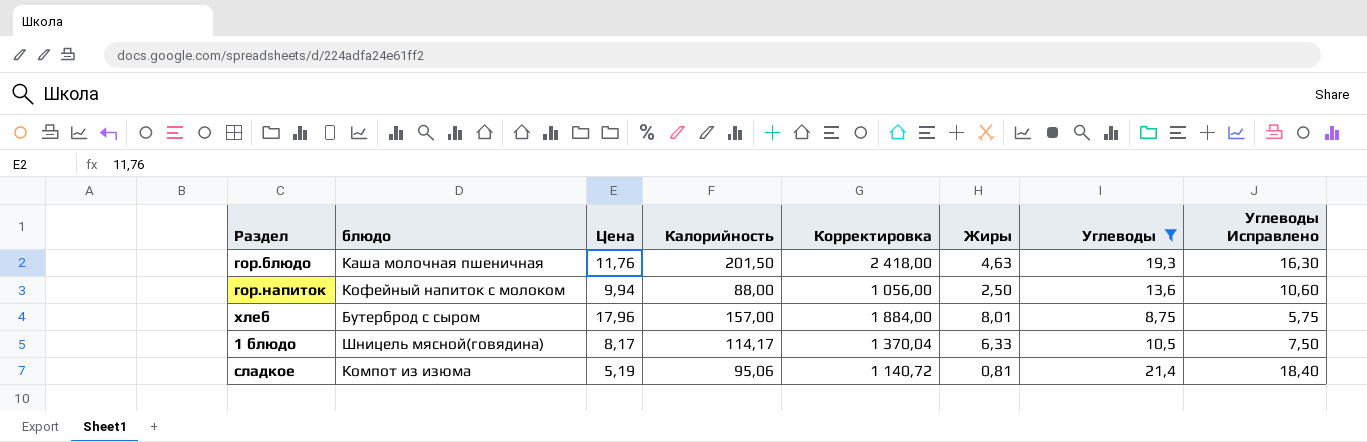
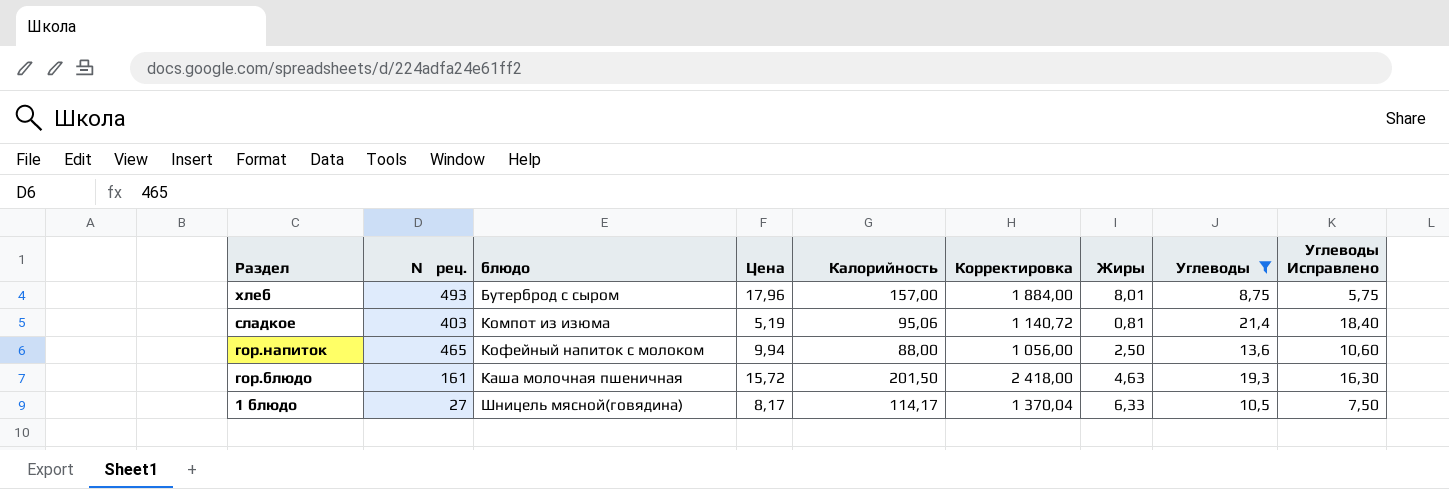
row order: none -> Раздел descending
column № рец. | position: none -> 2
гор.блюдо | Цена: 11,76 -> 15,72

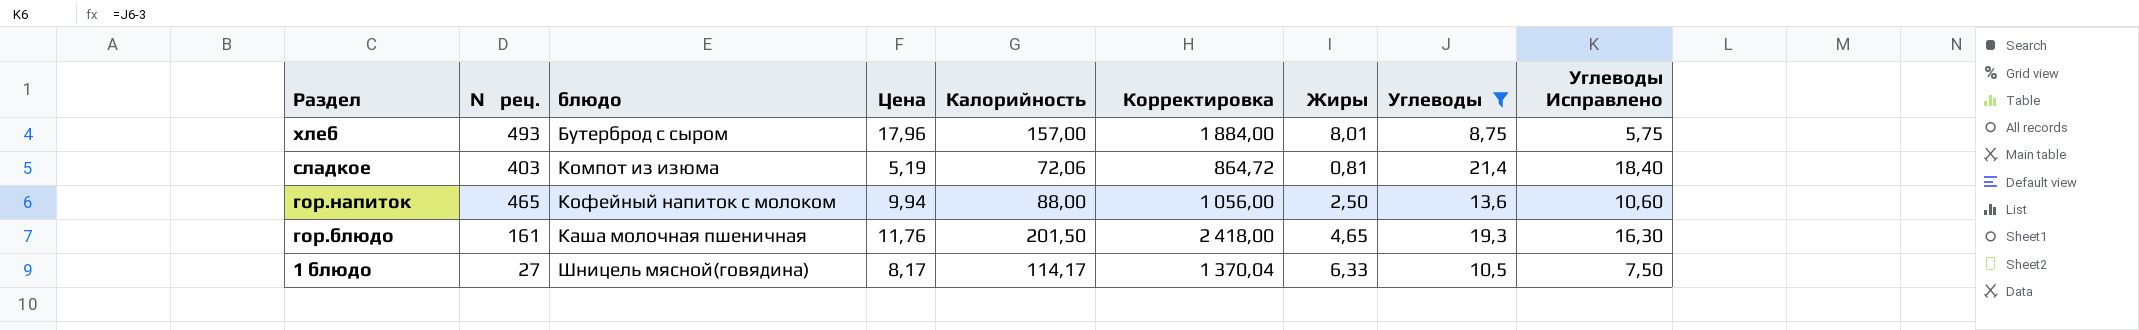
сладкое | Калорийность: 95,06 -> 72,06
сладкое | Корректировка: 1 140,72 -> 864,72
гор.блюдо | Цена: 15,72 -> 11,76
гор.блюдо | Жиры: 4,63 -> 4,65

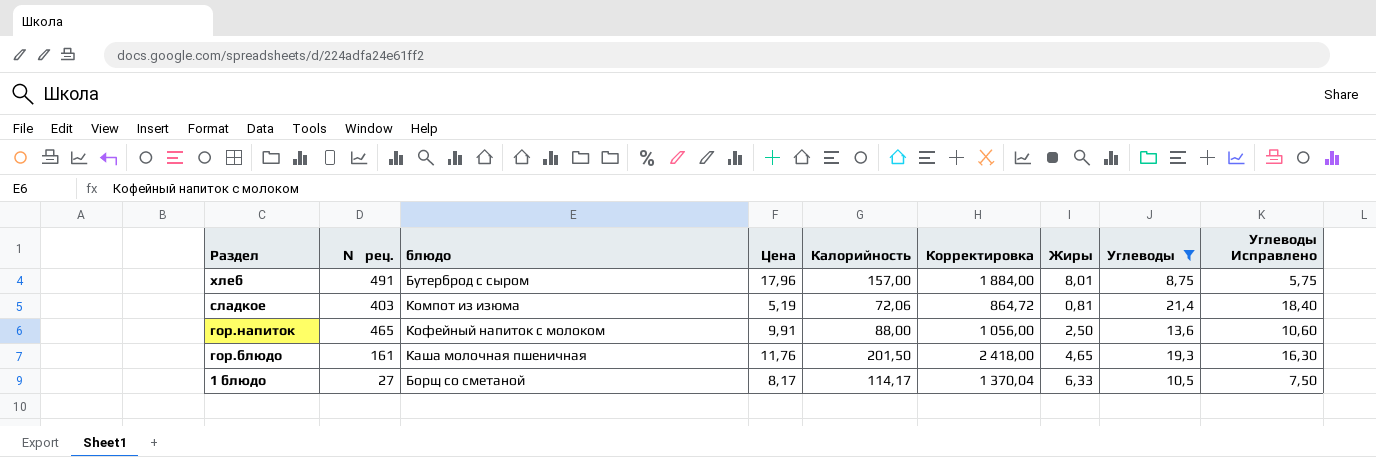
хлеб | № рец.: 493 -> 491
гор.напиток | Цена: 9,94 -> 9,91
1 блюдо | блюдо: Шницель мясной(говядина) -> Борщ со сметаной

